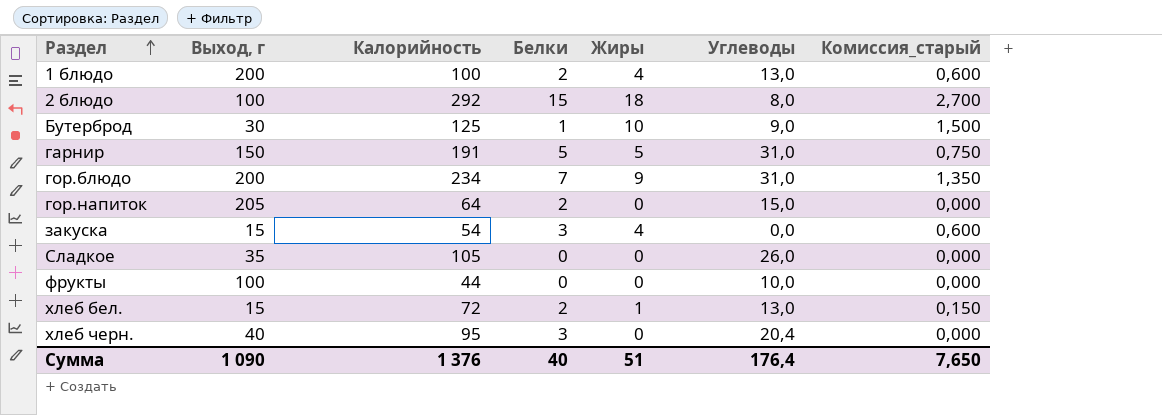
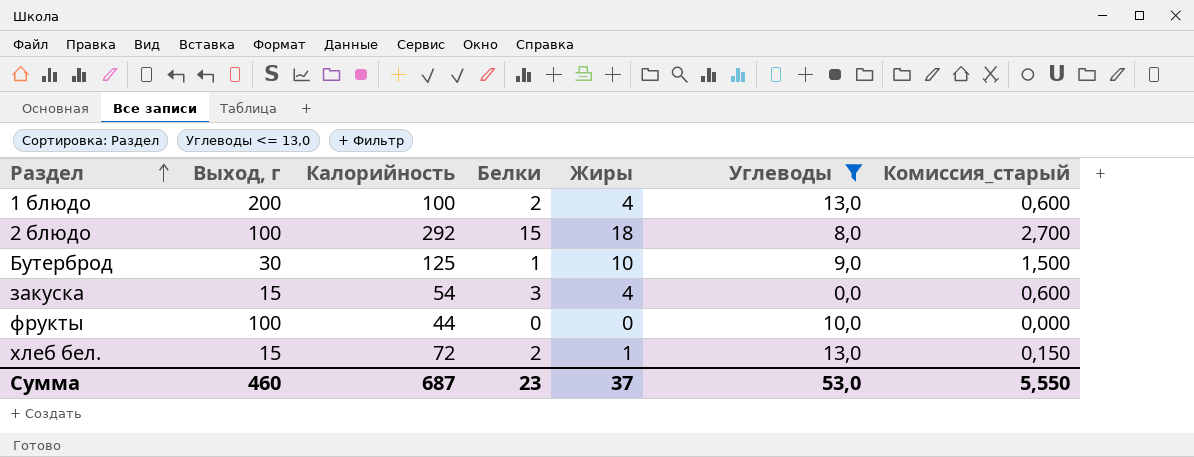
filter: none -> Углеводы <= 13,0
Сумма | Выход, г: 1 090 -> 460
Сумма | Калорийность: 1 376 -> 687
Сумма | Белки: 40 -> 23
Сумма | Жиры: 51 -> 37
Сумма | Углеводы: 176,4 -> 53,0
Сумма | Комиссия_старый: 7,650 -> 5,550

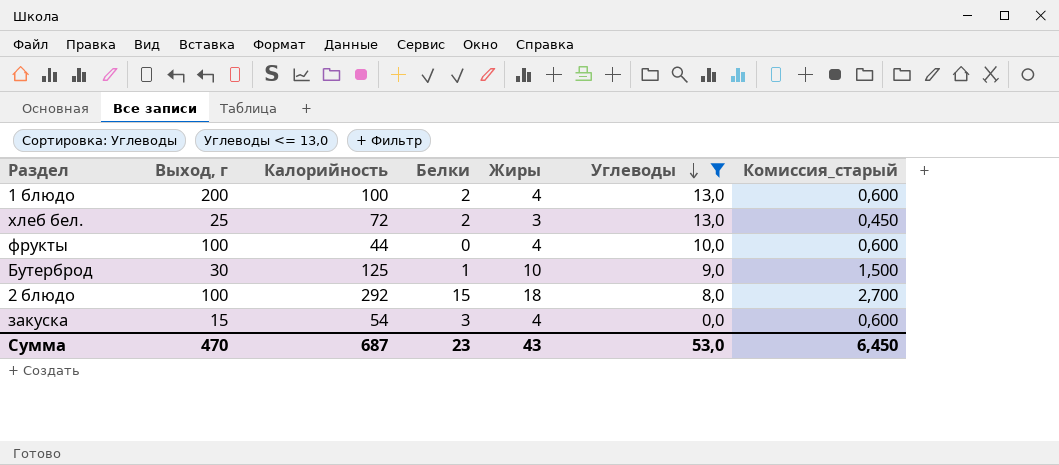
row order: Раздел ascending -> Углеводы descending
хлеб бел. | Выход, г: 15 -> 25
хлеб бел. | Жиры: 1 -> 3
хлеб бел. | Комиссия_старый: 0,150 -> 0,450
фрукты | Жиры: 0 -> 4
фрукты | Комиссия_старый: 0,000 -> 0,600
Сумма | Выход, г: 460 -> 470
Сумма | Жиры: 37 -> 43
Сумма | Комиссия_старый: 5,550 -> 6,450

